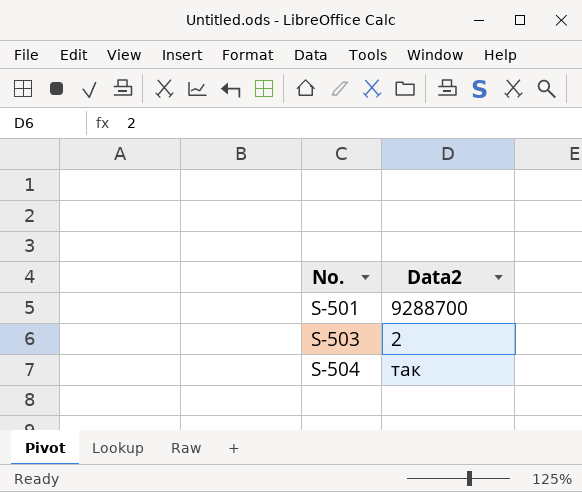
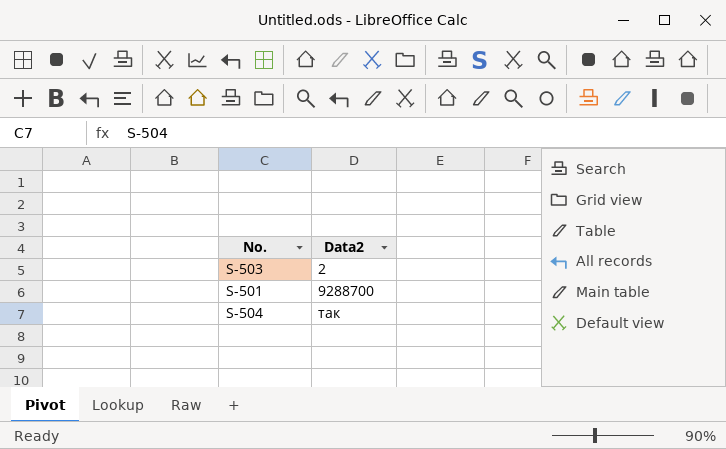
row order: No. ascending -> Data2 ascending

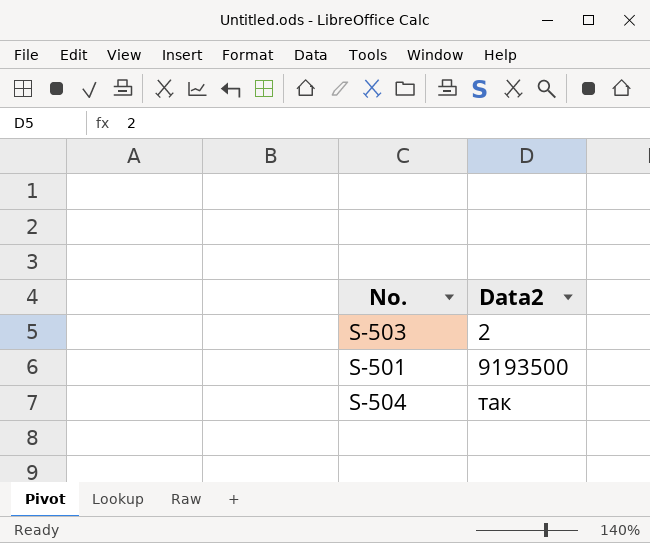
S-501 | Data2: 9288700 -> 9193500

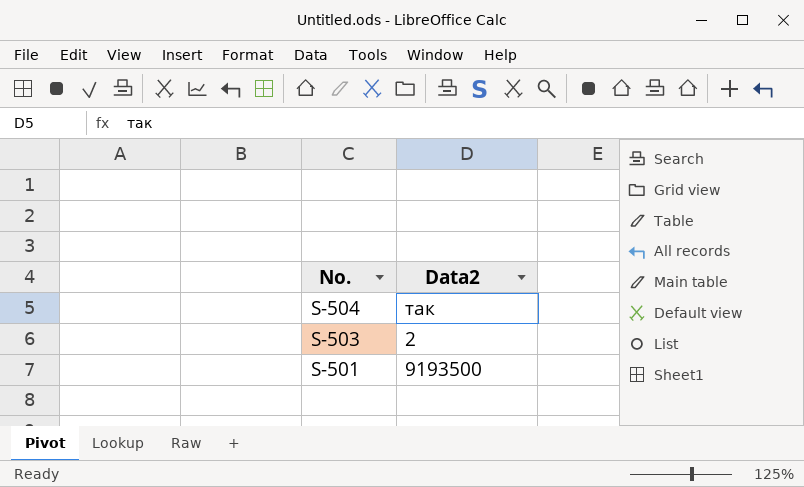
row order: Data2 ascending -> No. descending

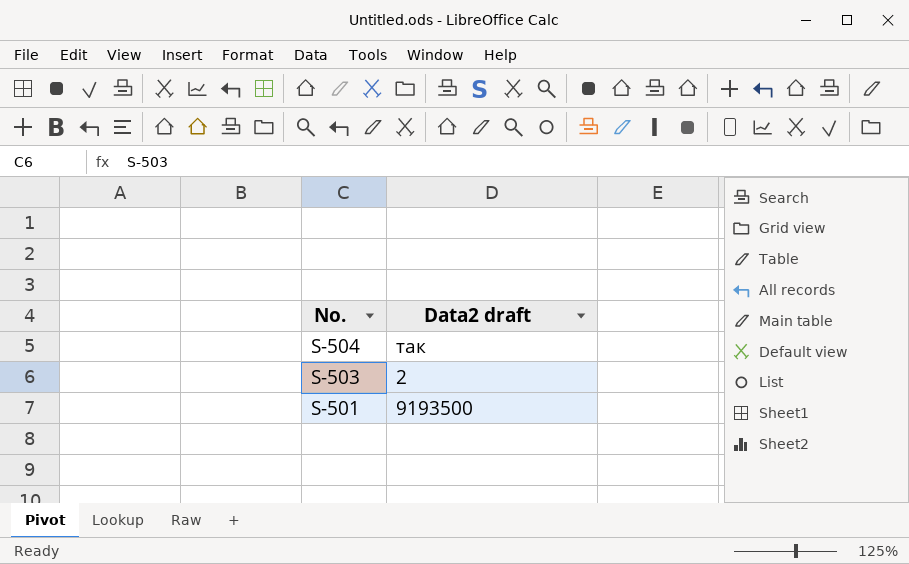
column name: Data2 -> Data2 draft

